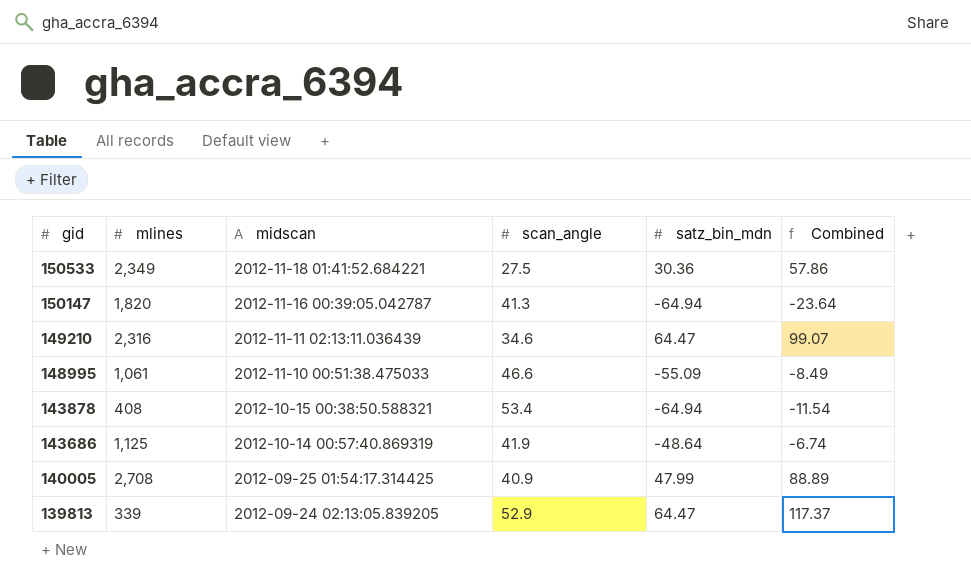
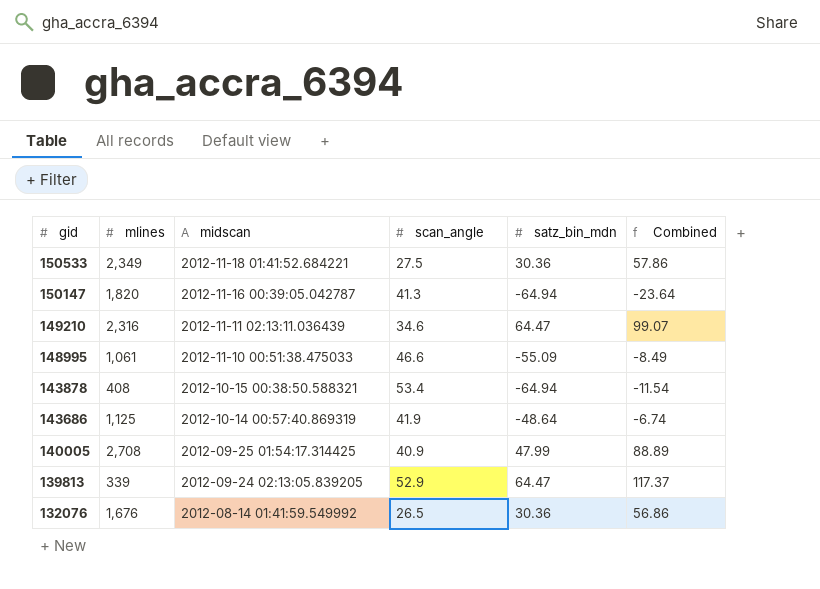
row 132076: none -> 1,676 | 2012-08-14 01:41:59.549992 | 26.5 | 30.36 | 56.86

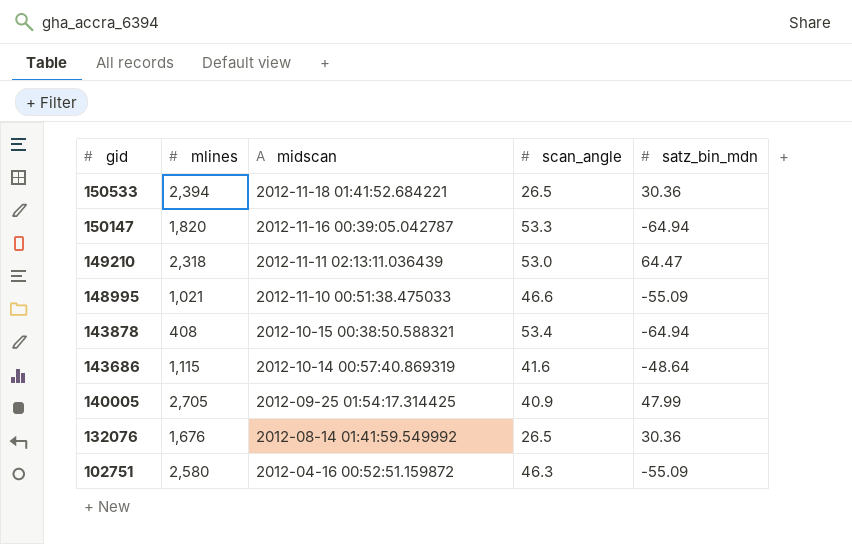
column Combined | formula: [scan_angle] + [satz_bin_mdn] -> none
row 139813: 339 | 2012-09-24 02:13:05.839205 | 52.9 | 64.47 | 117.37 -> none
150533 | mlines: 2,349 -> 2,394
150533 | scan_angle: 27.5 -> 26.5
150147 | scan_angle: 41.3 -> 53.3
149210 | mlines: 2,316 -> 2,318
149210 | scan_angle: 34.6 -> 53.0
148995 | mlines: 1,061 -> 1,021
143686 | mlines: 1,125 -> 1,115
143686 | scan_angle: 41.9 -> 41.6
140005 | mlines: 2,708 -> 2,705
row 102751: none -> 2,580 | 2012-04-16 00:52:51.159872 | 46.3 | -55.09

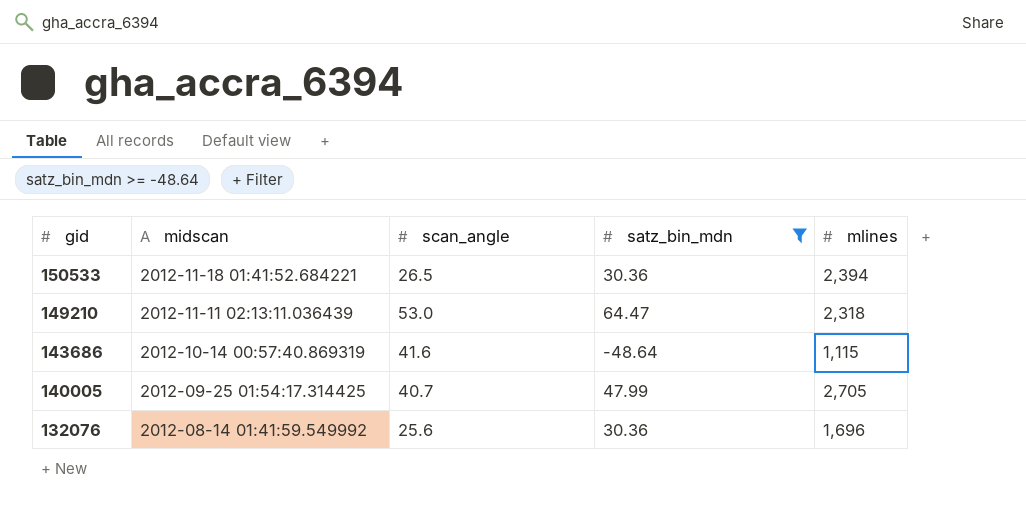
filter: none -> satz_bin_mdn >= -48.64
column mlines | position: 2 -> 5
140005 | scan_angle: 40.9 -> 40.7
132076 | scan_angle: 26.5 -> 25.6
132076 | mlines: 1,676 -> 1,696

